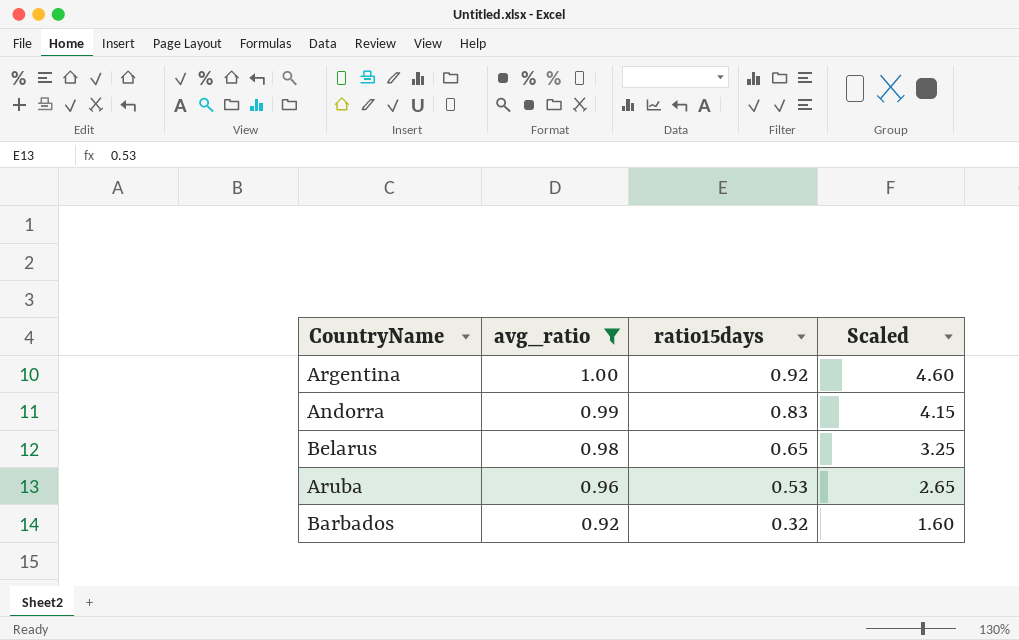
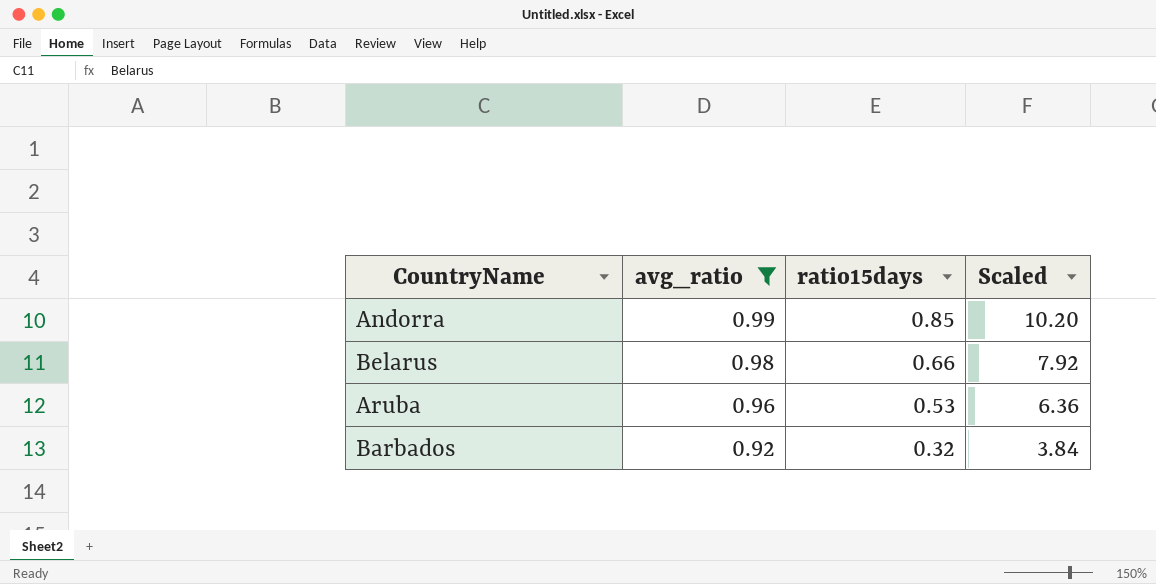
column Scaled | formula: [ratio15days] * 5 -> [ratio15days] * 12
row Argentina: 1.00 | 0.92 | 4.60 -> none
Andorra | ratio15days: 0.83 -> 0.85
Belarus | ratio15days: 0.65 -> 0.66

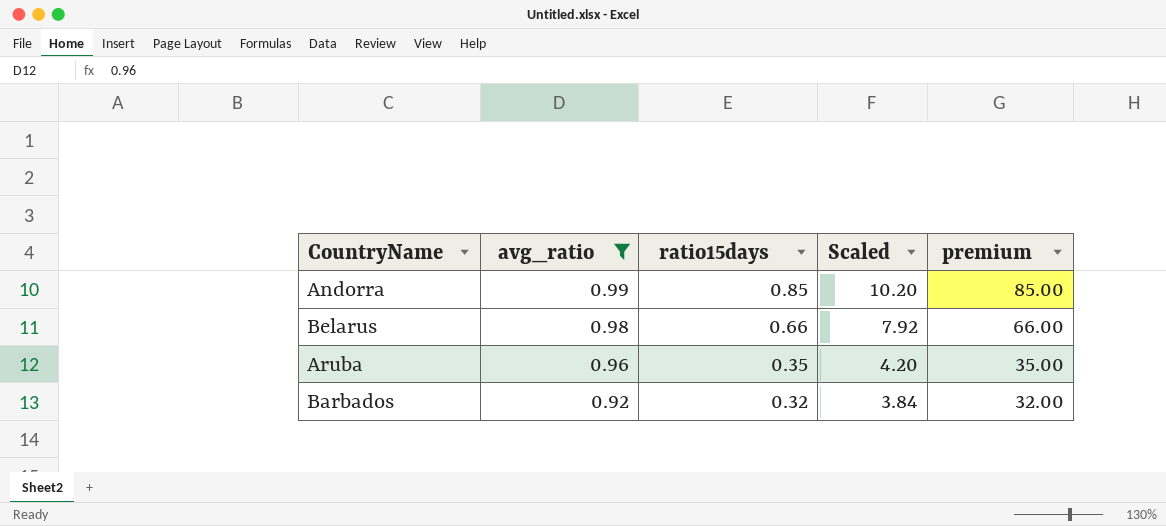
column premium | formula: none -> [ratio15days] * 100
Aruba | ratio15days: 0.53 -> 0.35
Aruba | Scaled: 6.36 -> 4.20

